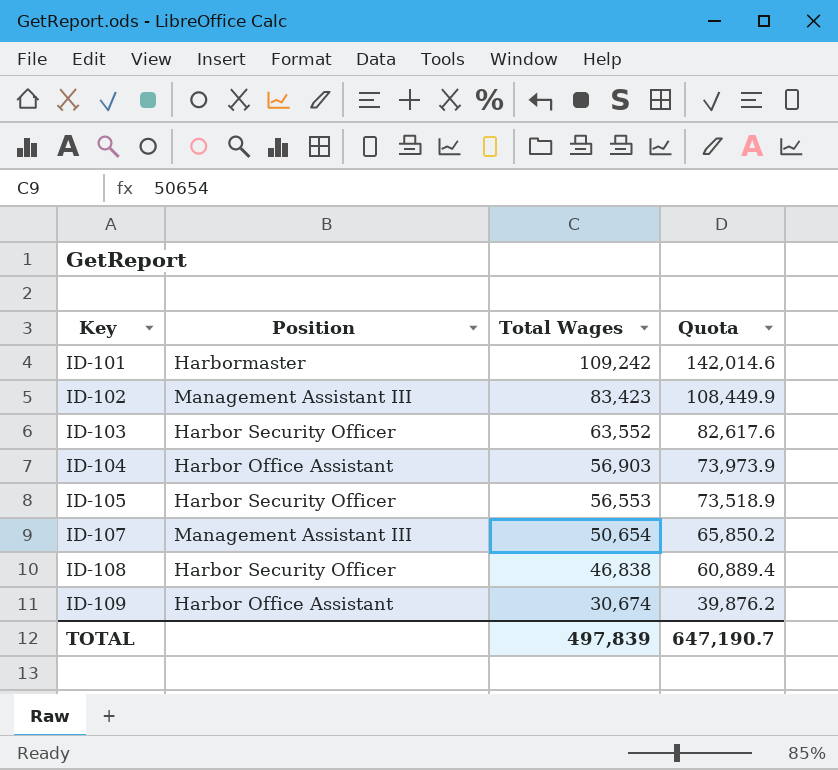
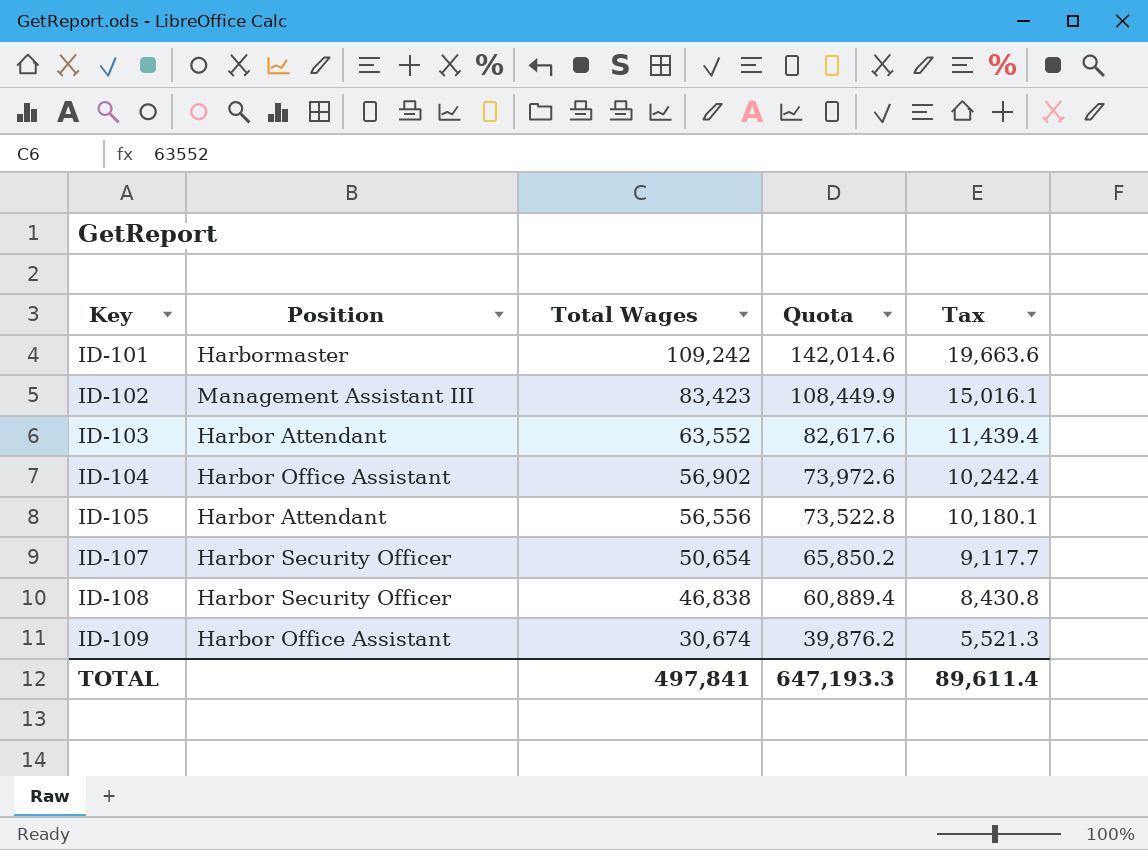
column Tax | formula: none -> [Total Wages] * 0.18
ID-103 | Position: Harbor Security Officer -> Harbor Attendant
ID-104 | Total Wages: 56,903 -> 56,902
ID-104 | Quota: 73,973.9 -> 73,972.6
ID-105 | Position: Harbor Security Officer -> Harbor Attendant
ID-105 | Total Wages: 56,553 -> 56,556
ID-105 | Quota: 73,518.9 -> 73,522.8
ID-107 | Position: Management Assistant III -> Harbor Security Officer
TOTAL | Total Wages: 497,839 -> 497,841
TOTAL | Quota: 647,190.7 -> 647,193.3

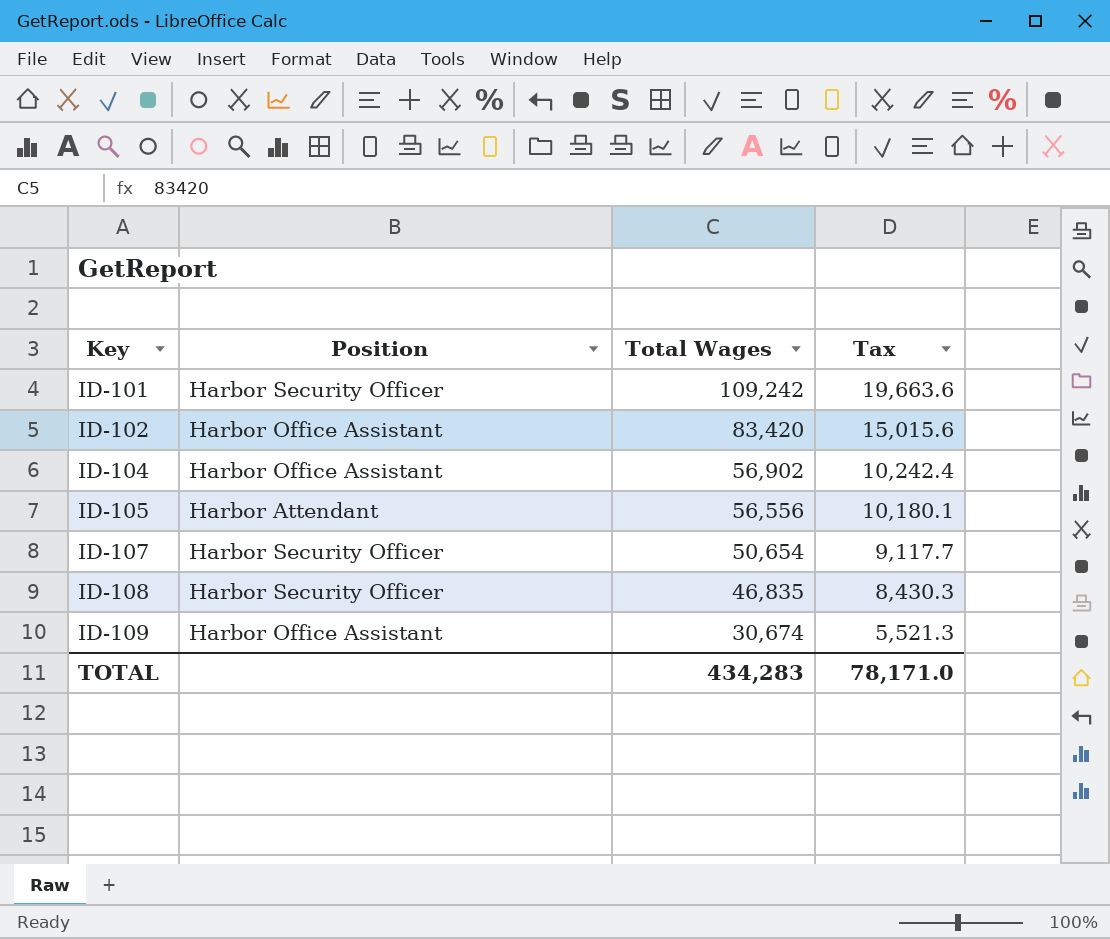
column Quota | formula: [Total Wages] * 1.3 -> none
row ID-103: Harbor Attendant | 63,552 | 82,617.6 | 11,439.4 -> none
ID-101 | Position: Harbormaster -> Harbor Security Officer
ID-102 | Position: Management Assistant III -> Harbor Office Assistant
ID-102 | Total Wages: 83,423 -> 83,420
ID-102 | Tax: 15,016.1 -> 15,015.6
ID-108 | Total Wages: 46,838 -> 46,835
ID-108 | Tax: 8,430.8 -> 8,430.3
TOTAL | Total Wages: 497,841 -> 434,283
TOTAL | Tax: 89,611.4 -> 78,171.0

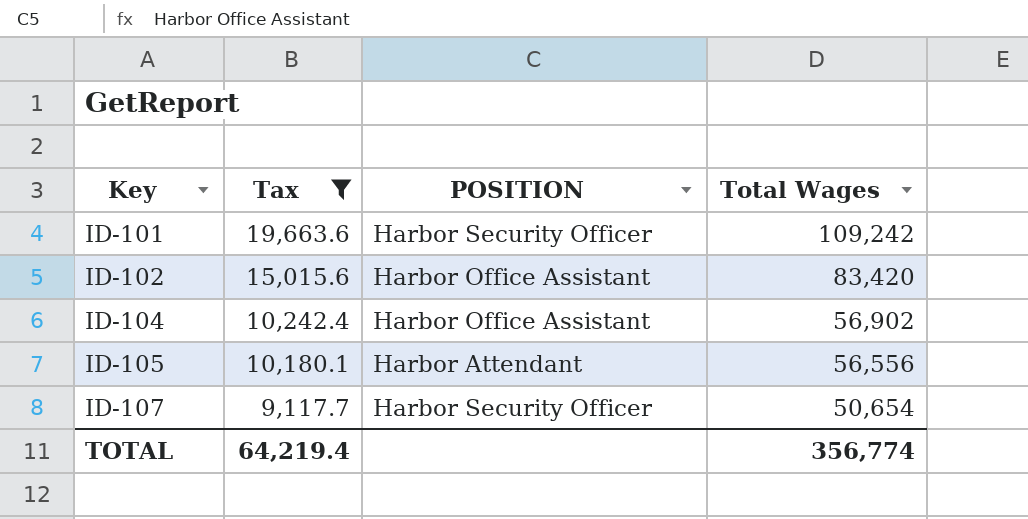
filter: none -> Tax >= 9,117.7
column Tax | position: 4 -> 2
column name: Position -> POSITION
TOTAL | Tax: 78,171.0 -> 64,219.4
TOTAL | Total Wages: 434,283 -> 356,774

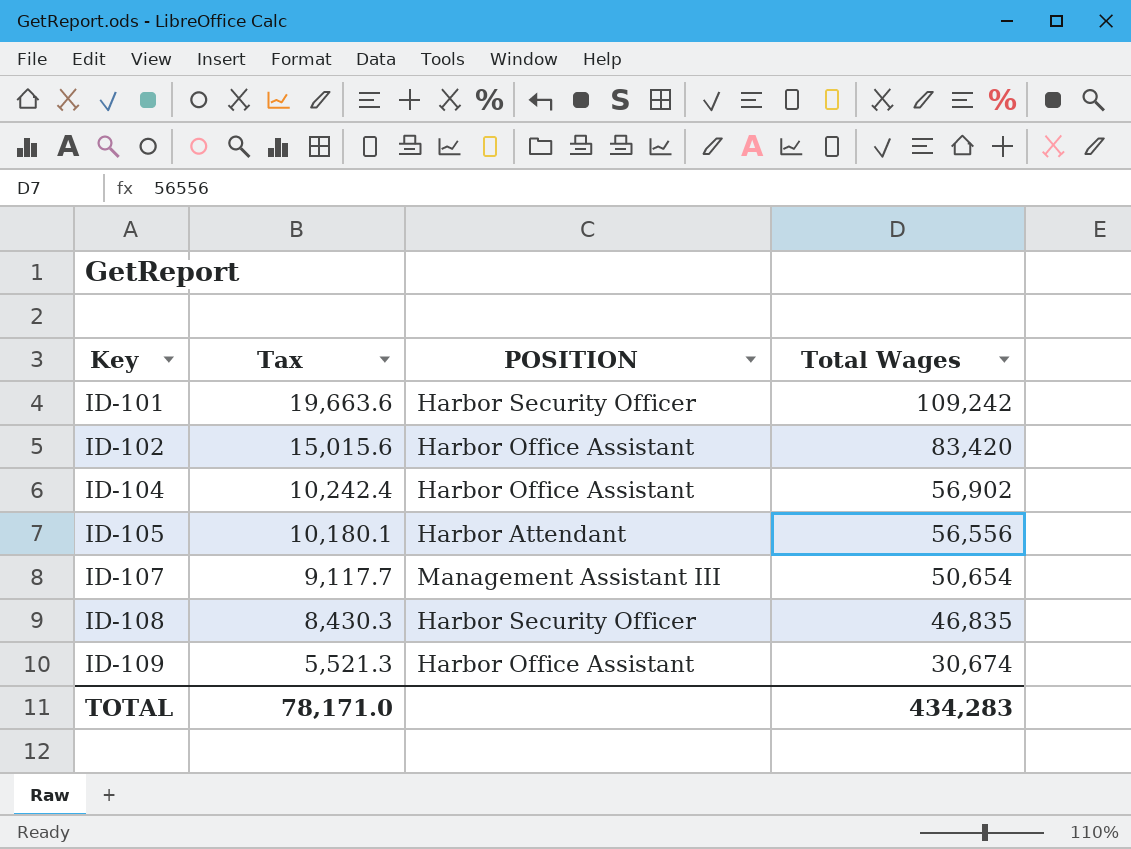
filter: Tax >= 9,117.7 -> none
ID-107 | POSITION: Harbor Security Officer -> Management Assistant III
TOTAL | Tax: 64,219.4 -> 78,171.0
TOTAL | Total Wages: 356,774 -> 434,283

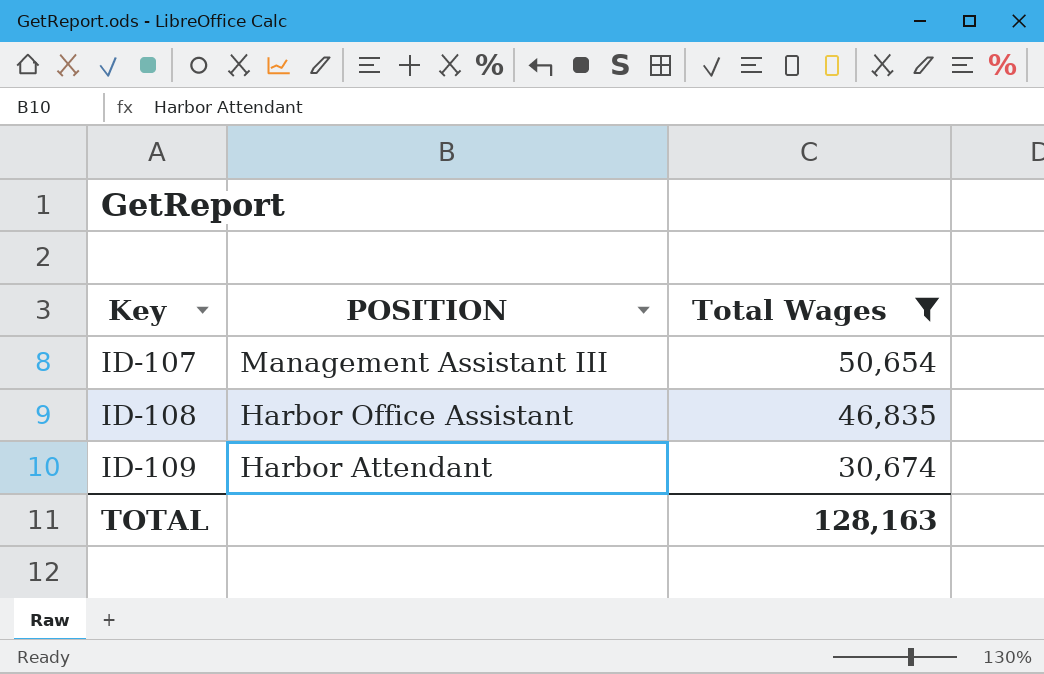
filter: none -> Total Wages <= 50,654
column Tax | formula: [Total Wages] * 0.18 -> none
ID-108 | POSITION: Harbor Security Officer -> Harbor Office Assistant
ID-109 | POSITION: Harbor Office Assistant -> Harbor Attendant
TOTAL | Total Wages: 434,283 -> 128,163

